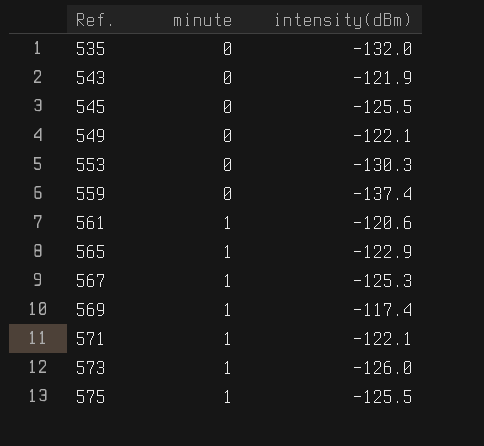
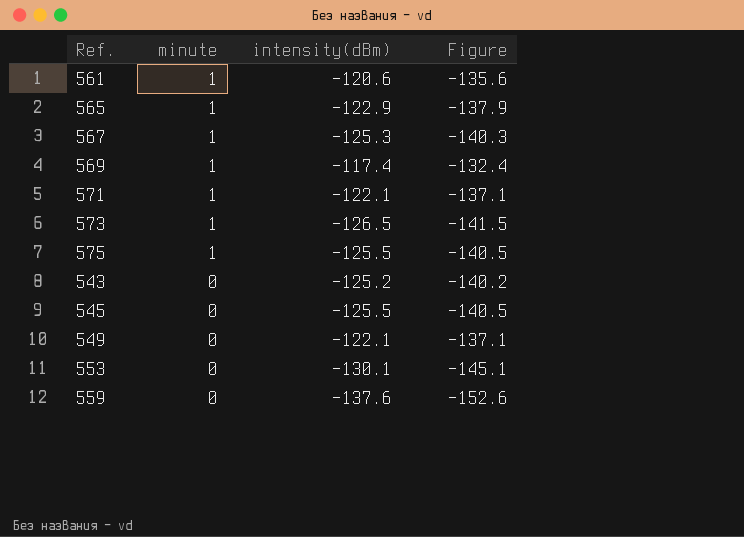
row order: Ref. ascending -> minute descending
column Figure | formula: none -> [intensity(dBm)] - 15
row 535: 0 | -132.0 -> none
573 | intensity(dBm): -126.0 -> -126.5
543 | intensity(dBm): -121.9 -> -125.2
553 | intensity(dBm): -130.3 -> -130.1
559 | intensity(dBm): -137.4 -> -137.6

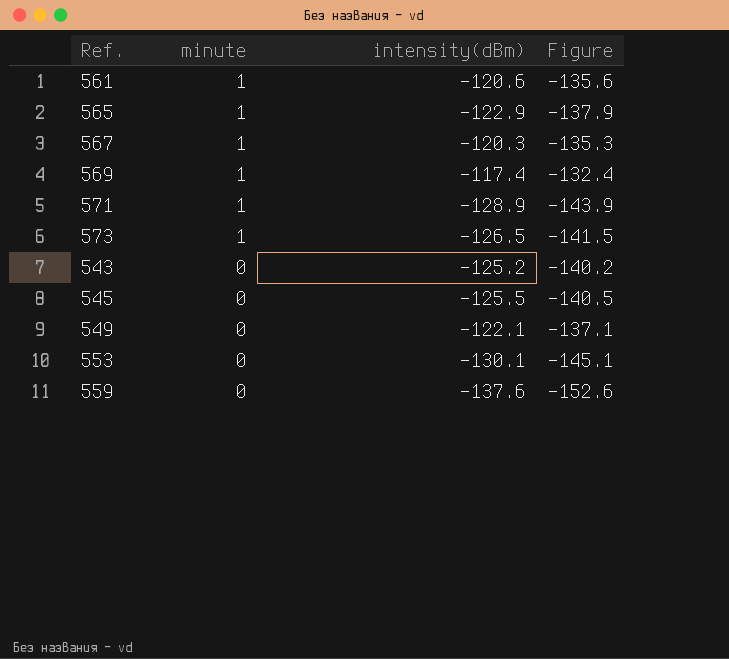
row 575: 1 | -125.5 | -140.5 -> none
567 | intensity(dBm): -125.3 -> -120.3
567 | Figure: -140.3 -> -135.3
571 | intensity(dBm): -122.1 -> -128.9
571 | Figure: -137.1 -> -143.9

